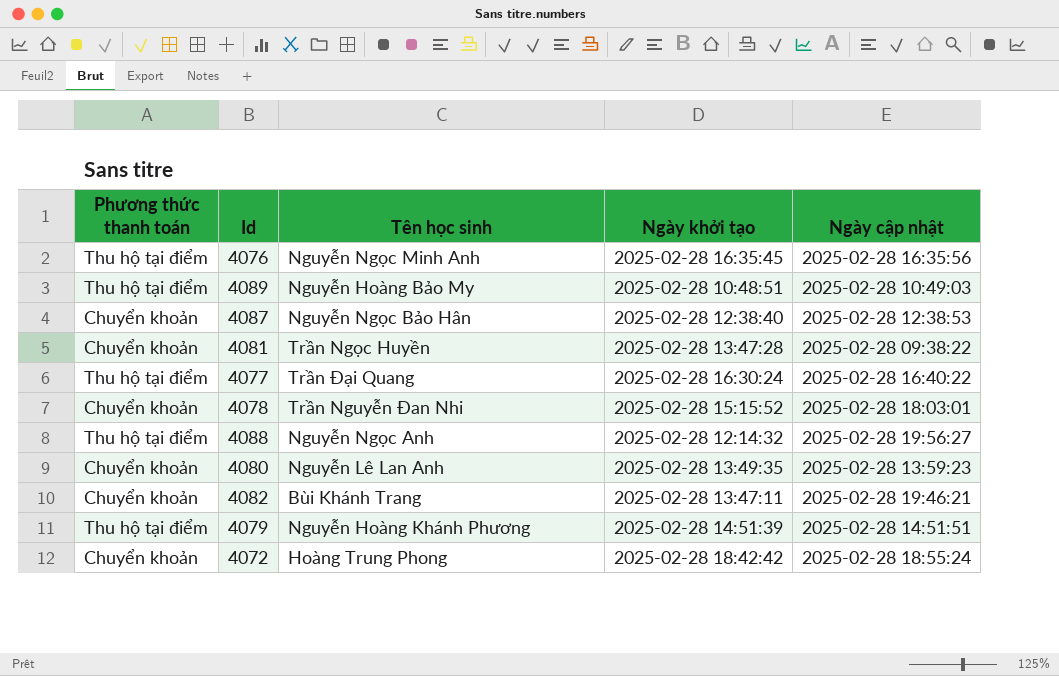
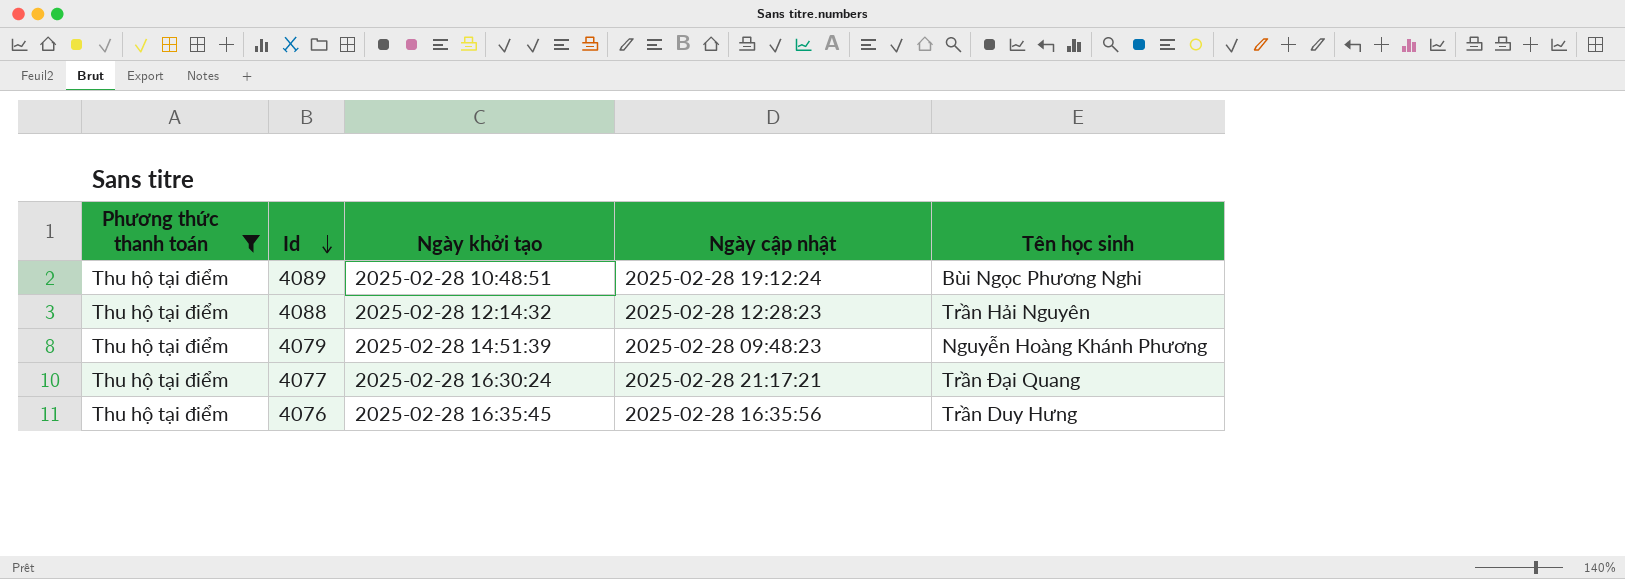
filter: none -> Phương thức thanh toán = Thu hộ tại điểm
row order: none -> Id descending
column Tên học sinh | position: 3 -> 5
4089 | Ngày cập nhật: 2025-02-28 10:49:03 -> 2025-02-28 19:12:24
4089 | Tên học sinh: Nguyễn Hoàng Bảo My -> Bùi Ngọc Phương Nghi
4088 | Ngày cập nhật: 2025-02-28 19:56:27 -> 2025-02-28 12:28:23
4088 | Tên học sinh: Nguyễn Ngọc Anh -> Trần Hải Nguyên
4079 | Ngày cập nhật: 2025-02-28 14:51:51 -> 2025-02-28 09:48:23
4077 | Ngày cập nhật: 2025-02-28 16:40:22 -> 2025-02-28 21:17:21
4076 | Tên học sinh: Nguyễn Ngọc Minh Anh -> Trần Duy Hưng

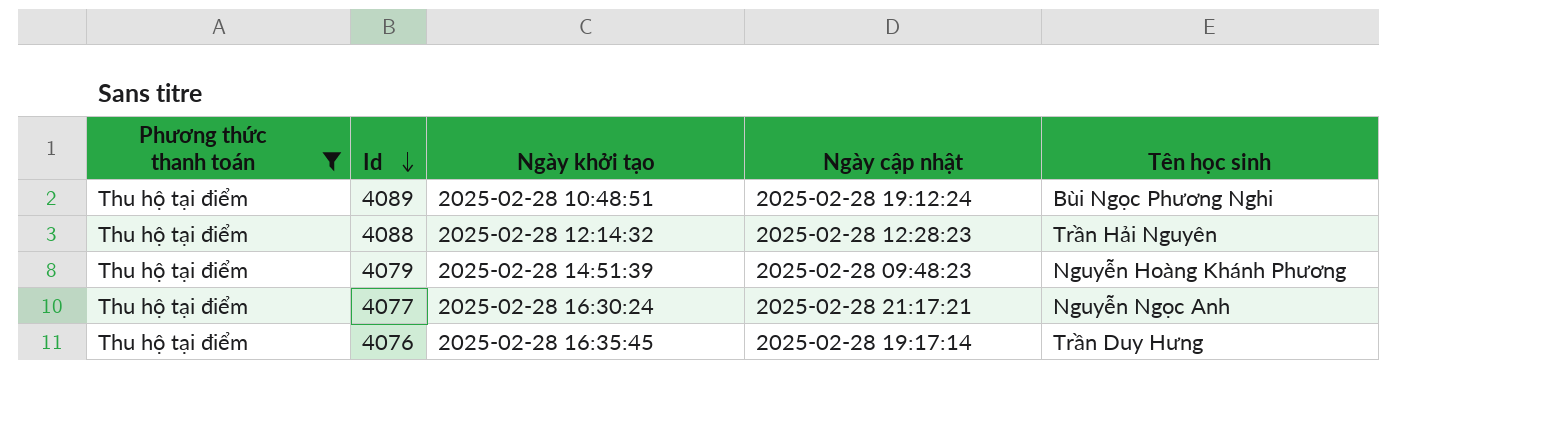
4077 | Tên học sinh: Trần Đại Quang -> Nguyễn Ngọc Anh
4076 | Ngày cập nhật: 2025-02-28 16:35:56 -> 2025-02-28 19:17:14

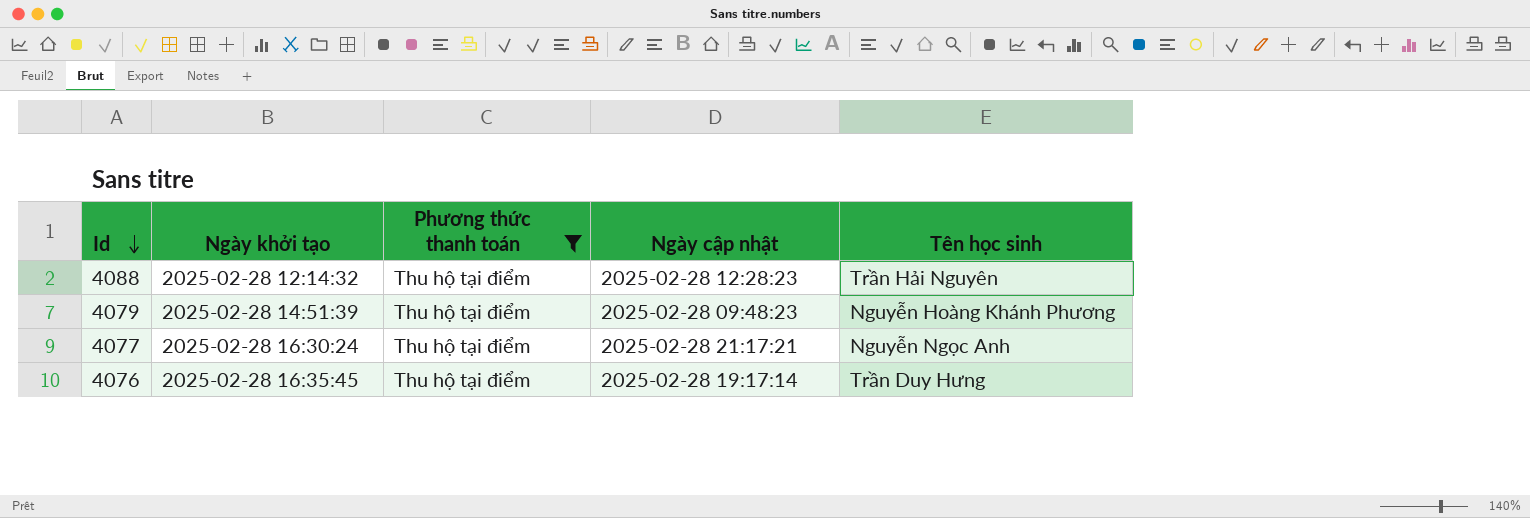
column Phương thức thanh toán | position: 1 -> 3
row 4089: Thu hộ tại điểm | 2025-02-28 10:48:51 | 2025-02-28 19:12:24 | Bùi Ngọc Phương Nghi -> none

